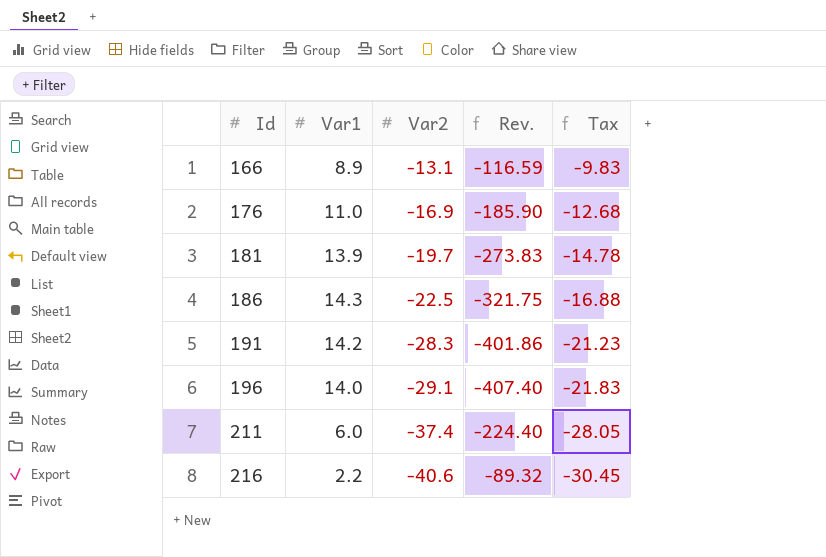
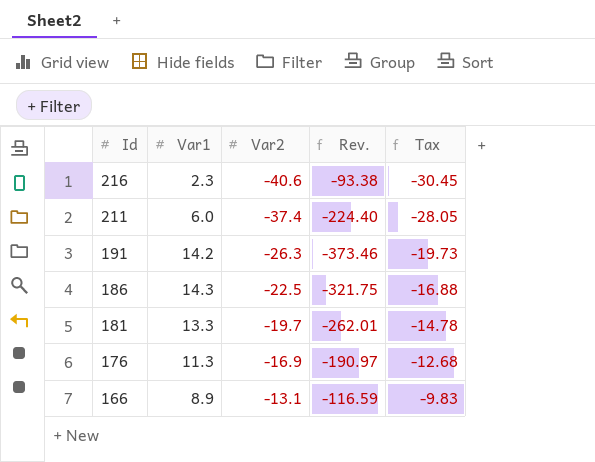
row order: Id ascending -> Id descending
row 196: 14.0 | -29.1 | -407.40 | -21.83 -> none
216 | Var1: 2.2 -> 2.3
216 | Rev.: -89.32 -> -93.38
191 | Var2: -28.3 -> -26.3
191 | Rev.: -401.86 -> -373.46
191 | Tax: -21.23 -> -19.73
181 | Var1: 13.9 -> 13.3
181 | Rev.: -273.83 -> -262.01
176 | Var1: 11.0 -> 11.3
176 | Rev.: -185.90 -> -190.97

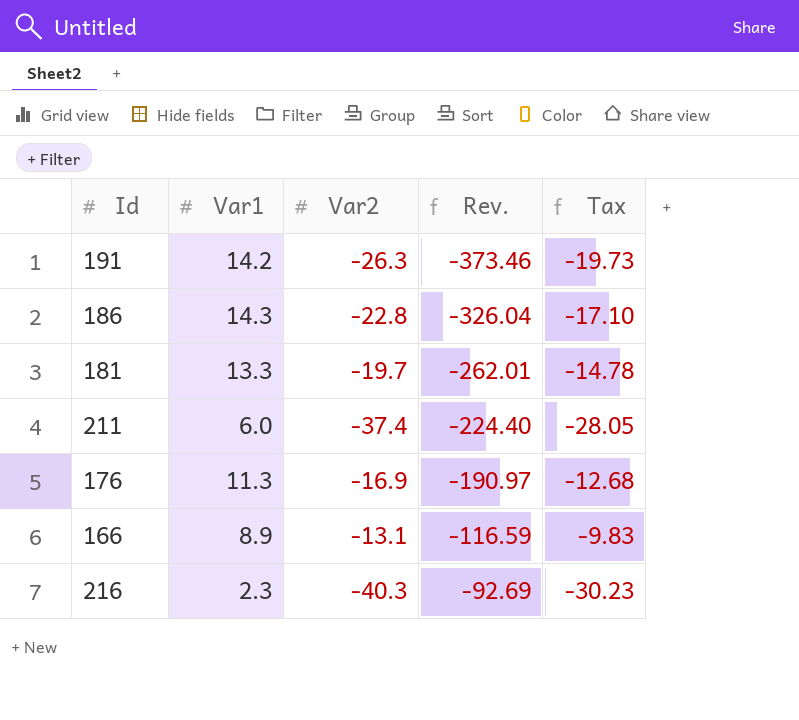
row order: Id descending -> Rev. ascending
186 | Var2: -22.5 -> -22.8
186 | Rev.: -321.75 -> -326.04
186 | Tax: -16.88 -> -17.10
216 | Var2: -40.6 -> -40.3
216 | Rev.: -93.38 -> -92.69
216 | Tax: -30.45 -> -30.23

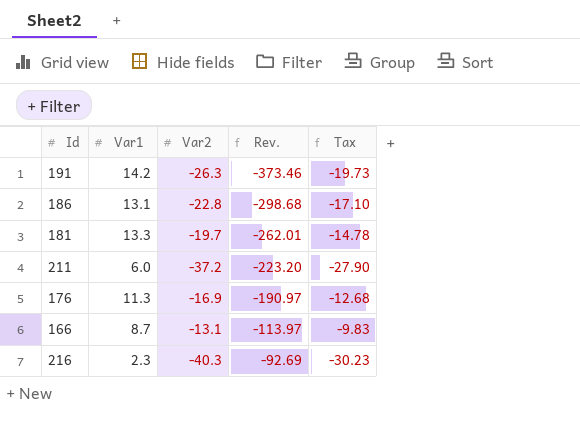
186 | Var1: 14.3 -> 13.1
186 | Rev.: -326.04 -> -298.68
211 | Var2: -37.4 -> -37.2
211 | Rev.: -224.40 -> -223.20
211 | Tax: -28.05 -> -27.90
166 | Var1: 8.9 -> 8.7
166 | Rev.: -116.59 -> -113.97

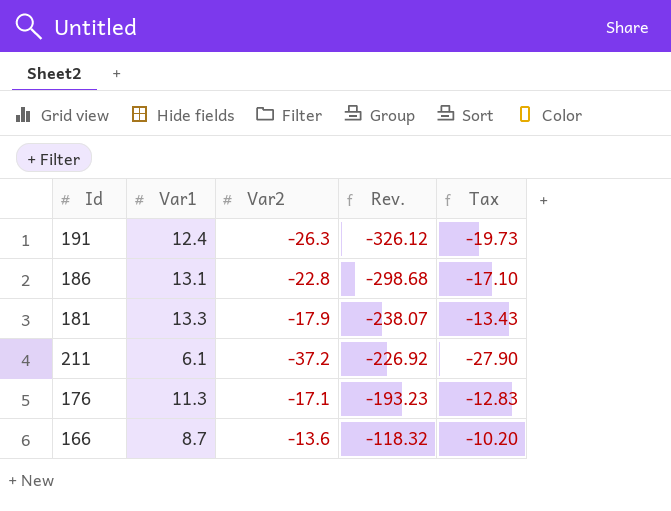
row 216: 2.3 | -40.3 | -92.69 | -30.23 -> none
191 | Var1: 14.2 -> 12.4
191 | Rev.: -373.46 -> -326.12
181 | Var2: -19.7 -> -17.9
181 | Rev.: -262.01 -> -238.07
181 | Tax: -14.78 -> -13.43
211 | Var1: 6.0 -> 6.1
211 | Rev.: -223.20 -> -226.92
176 | Var2: -16.9 -> -17.1
176 | Rev.: -190.97 -> -193.23
176 | Tax: -12.68 -> -12.83
166 | Var2: -13.1 -> -13.6
166 | Rev.: -113.97 -> -118.32
166 | Tax: -9.83 -> -10.20

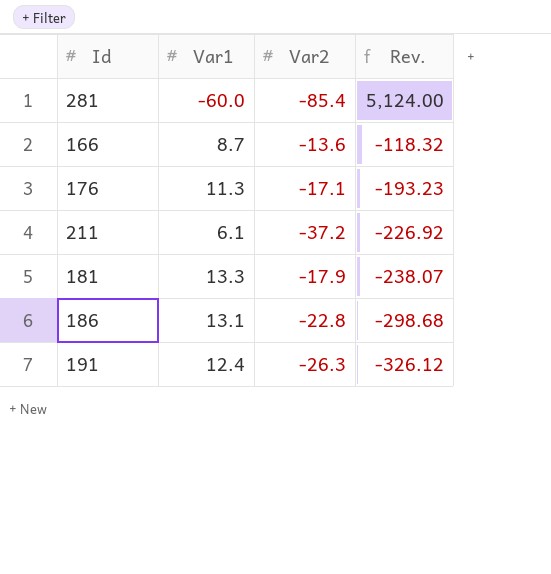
row order: Rev. ascending -> Rev. descending
column Tax | formula: [Var2] * 0.75 -> none
row 281: none -> -60.0 | -85.4 | 5,124.00

